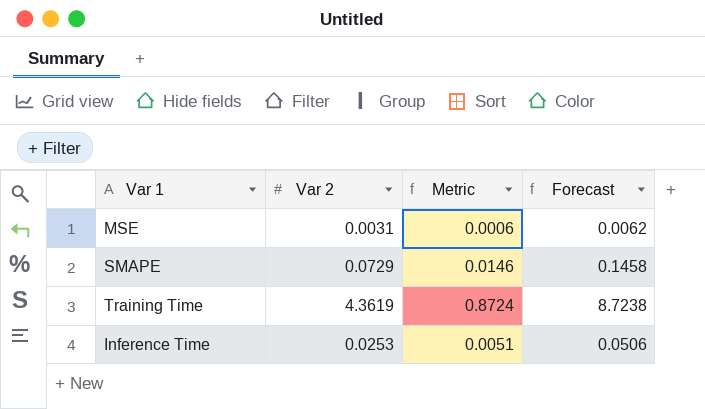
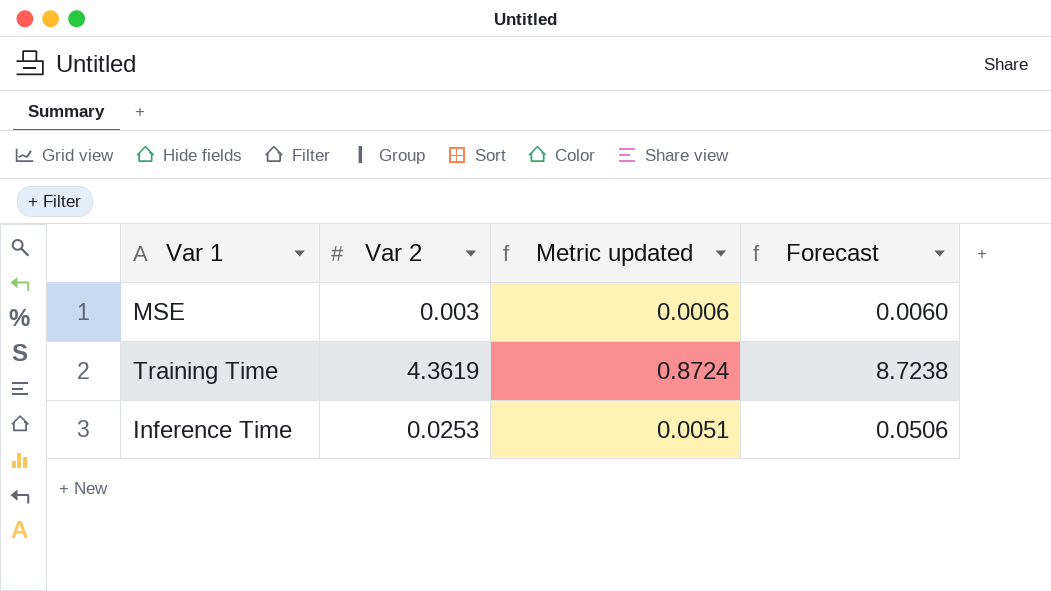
column name: Metric -> Metric updated
row SMAPE: 0.0729 | 0.0146 | 0.1458 -> none
MSE | Var 2: 0.0031 -> 0.003
MSE | Forecast: 0.0062 -> 0.0060

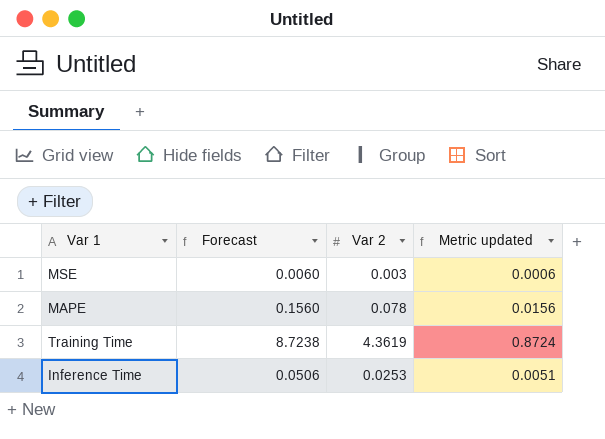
column Forecast | position: 4 -> 2
row MAPE: none -> 0.1560 | 0.078 | 0.0156

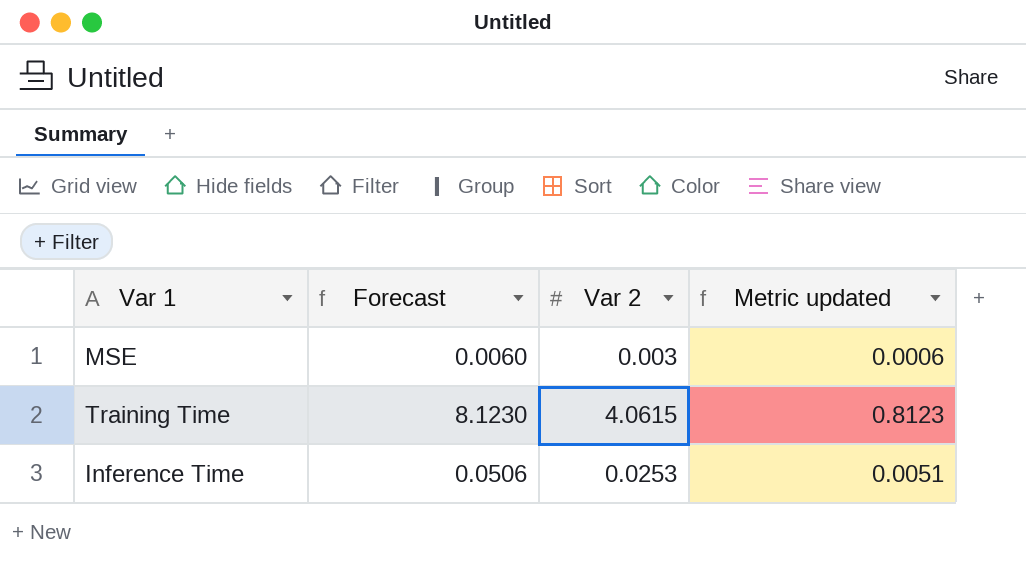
row MAPE: 0.1560 | 0.078 | 0.0156 -> none
Training Time | Forecast: 8.7238 -> 8.1230
Training Time | Var 2: 4.3619 -> 4.0615
Training Time | Metric updated: 0.8724 -> 0.8123

